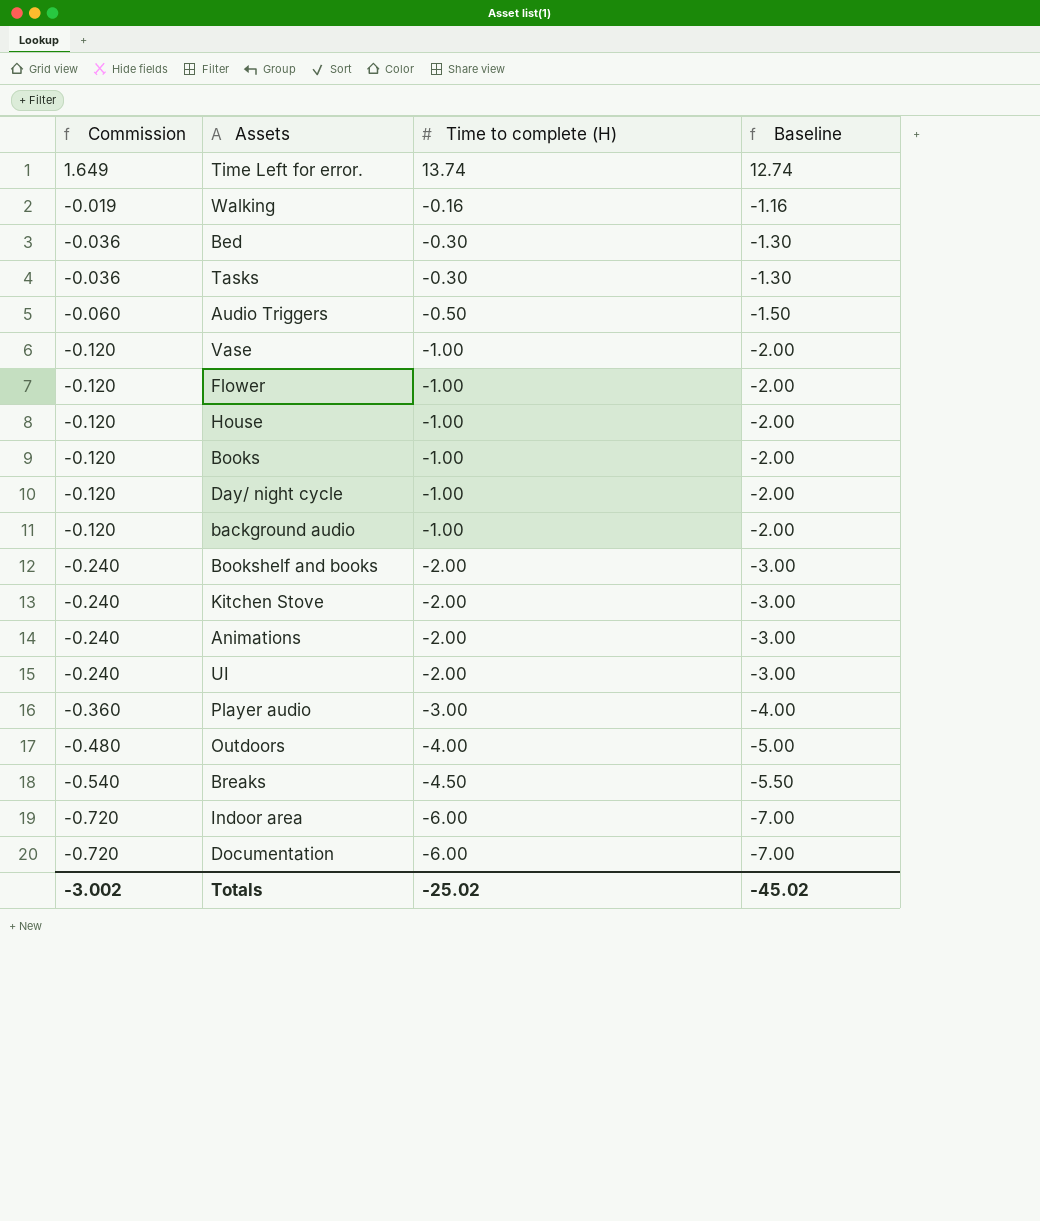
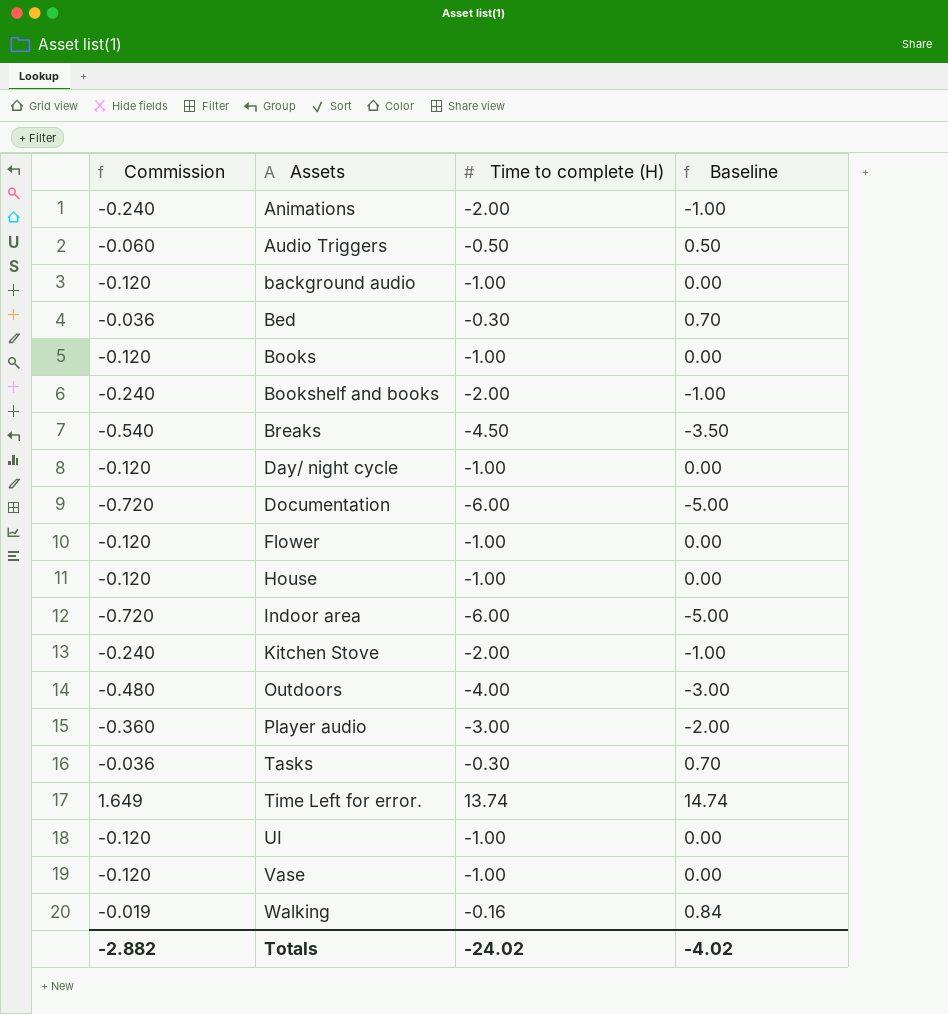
row order: Commission descending -> Assets ascending
column Baseline | formula: [Time to complete (H)] - 1 -> [Time to complete (H)] + 1
UI | Commission: -0.240 -> -0.120
UI | Time to complete (H): -2.00 -> -1.00
Totals | Commission: -3.002 -> -2.882
Totals | Time to complete (H): -25.02 -> -24.02
Totals | Baseline: -45.02 -> -4.02

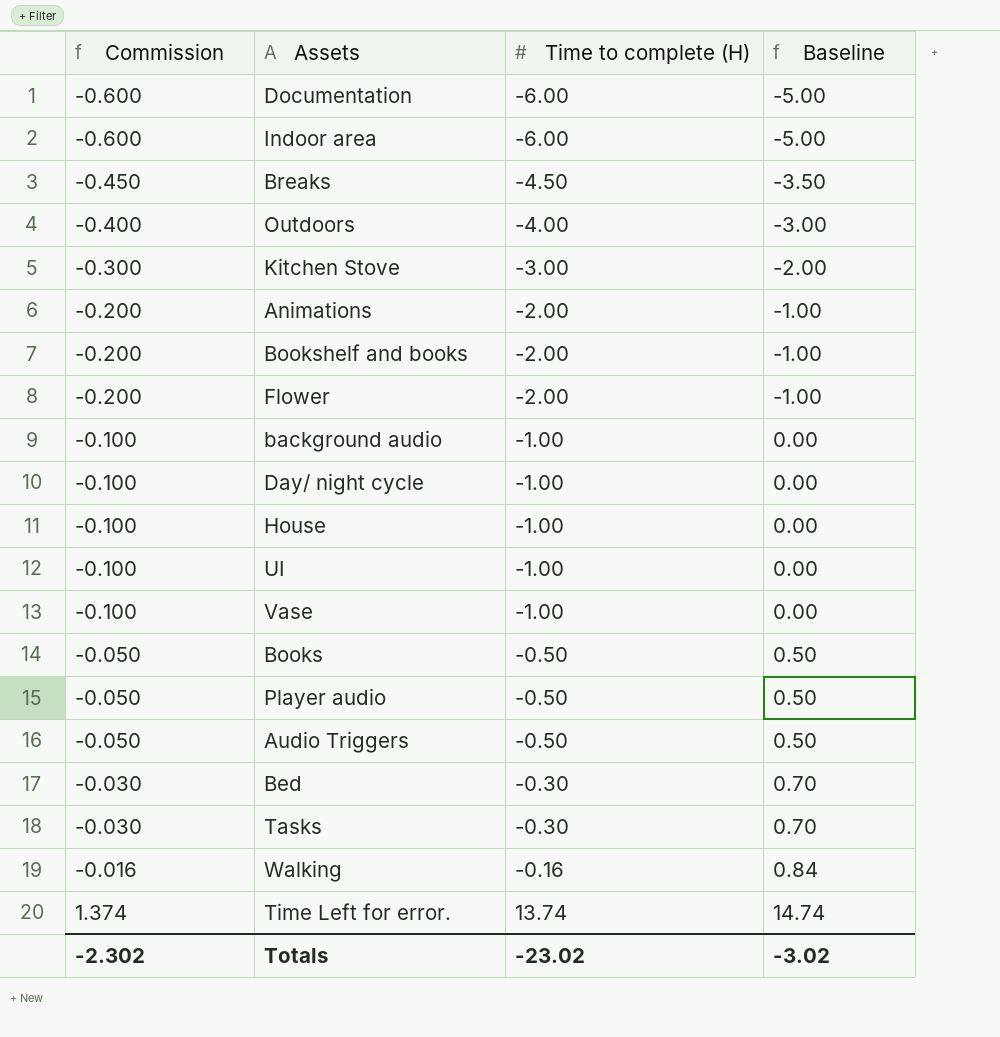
row order: Assets ascending -> Commission ascending
column Commission | formula: [Time to complete (H)] * 0.12 -> [Time to complete (H)] * 0.1
Kitchen Stove | Time to complete (H): -2.00 -> -3.00
Kitchen Stove | Baseline: -1.00 -> -2.00
Flower | Time to complete (H): -1.00 -> -2.00
Flower | Baseline: 0.00 -> -1.00
Books | Time to complete (H): -1.00 -> -0.50
Books | Baseline: 0.00 -> 0.50
Player audio | Time to complete (H): -3.00 -> -0.50
Player audio | Baseline: -2.00 -> 0.50
Totals | Commission: -2.882 -> -2.302
Totals | Time to complete (H): -24.02 -> -23.02
Totals | Baseline: -4.02 -> -3.02

